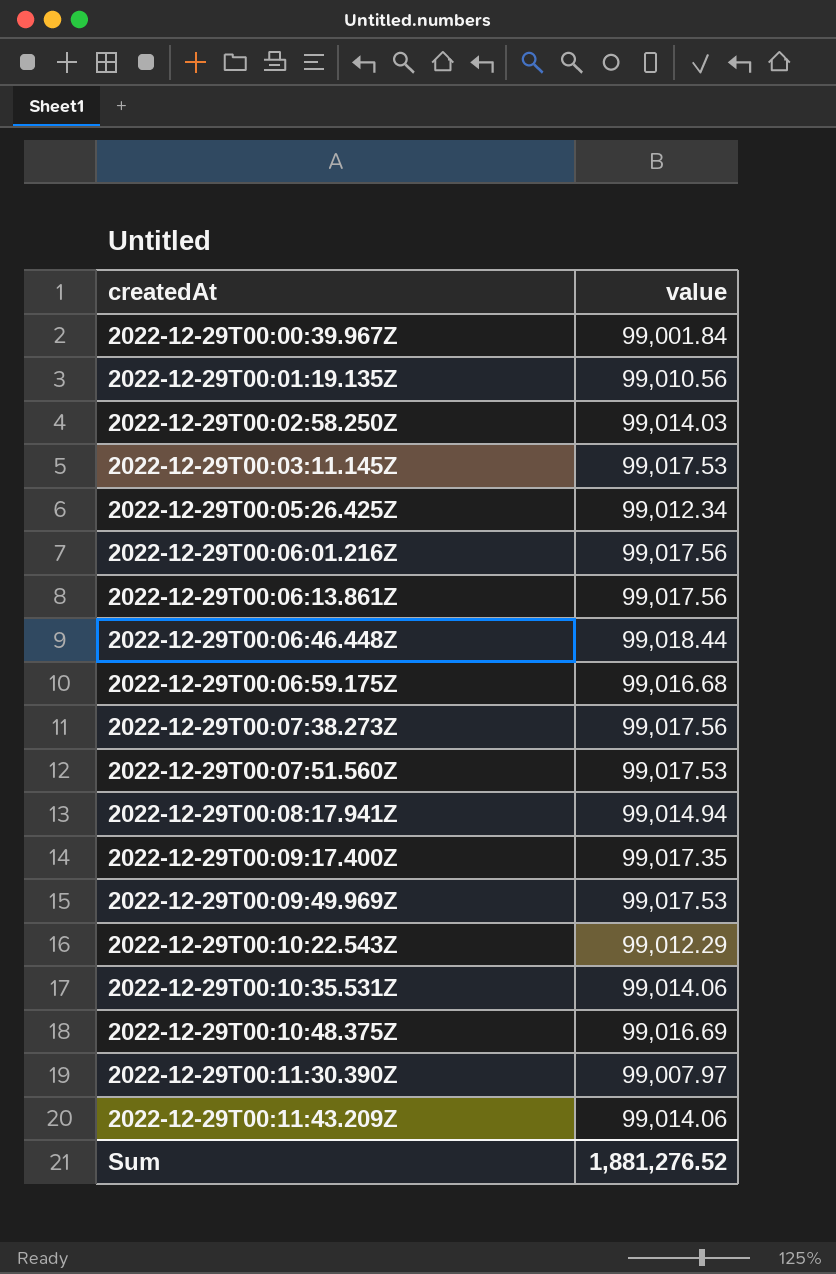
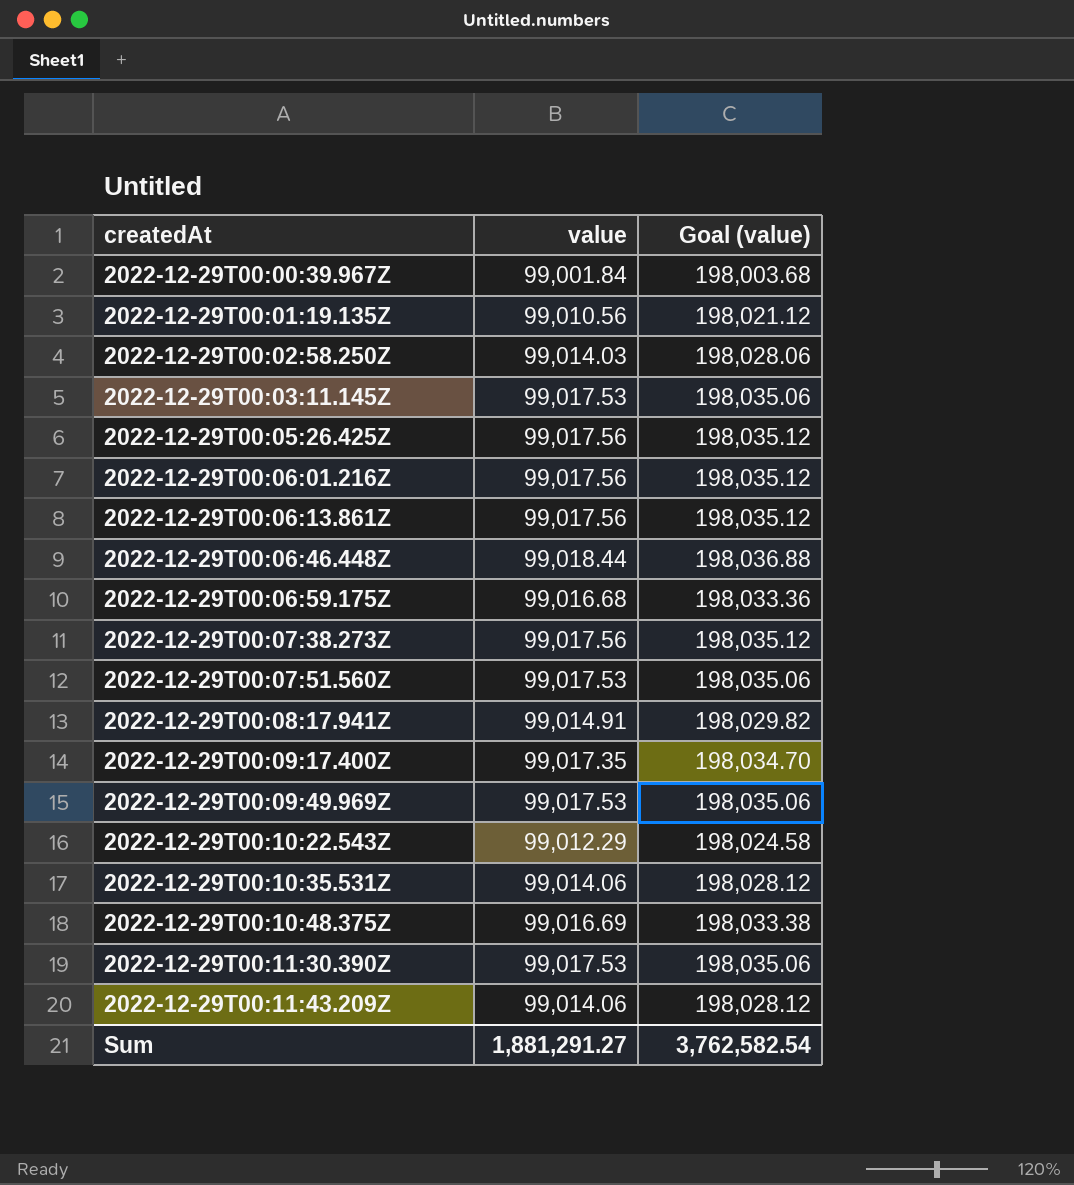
column Goal (value) | formula: none -> [value] * 2
2022-12-29T00:05:26.425Z | value: 99,012.34 -> 99,017.56
2022-12-29T00:08:17.941Z | value: 99,014.94 -> 99,014.91
2022-12-29T00:11:30.390Z | value: 99,007.97 -> 99,017.53
Sum | value: 1,881,276.52 -> 1,881,291.27

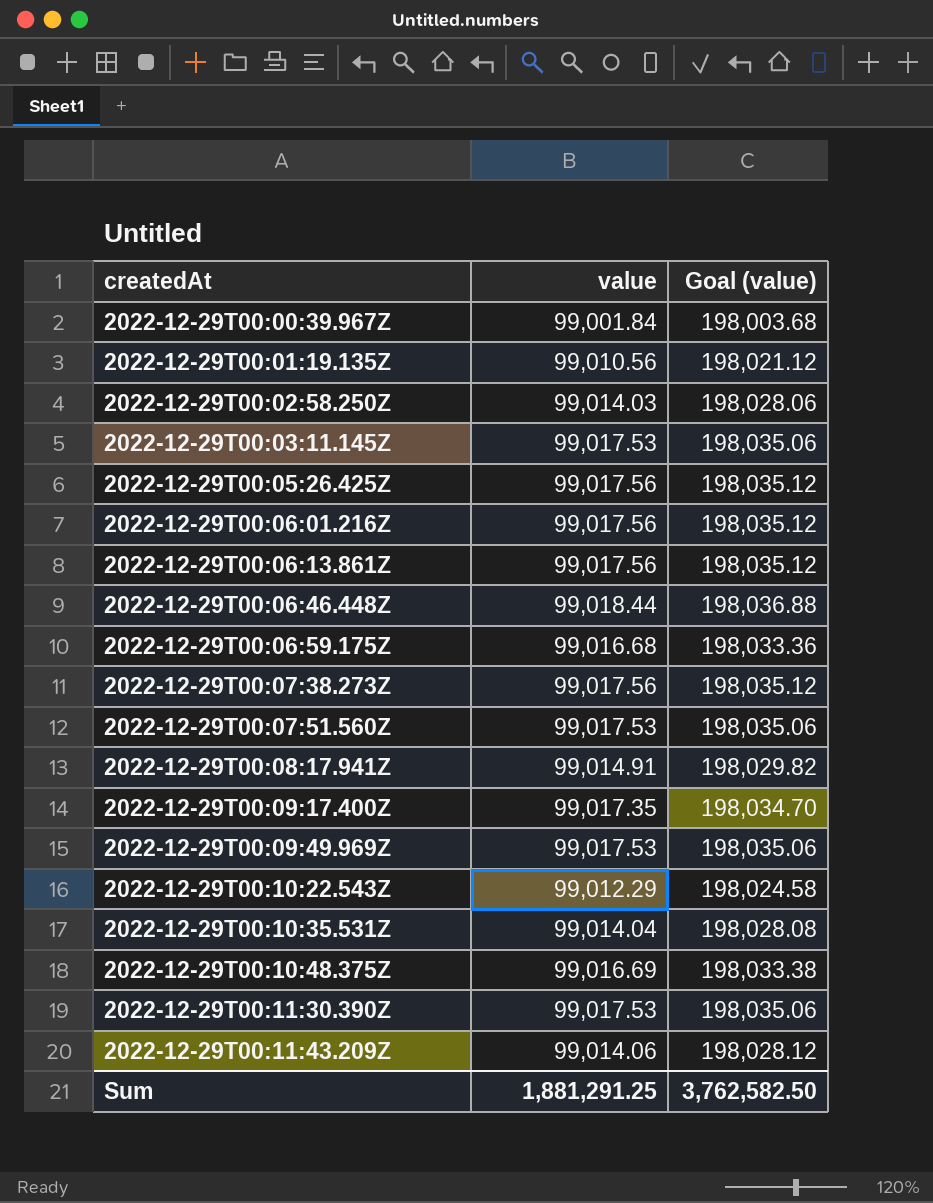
2022-12-29T00:10:35.531Z | value: 99,014.06 -> 99,014.04
2022-12-29T00:10:35.531Z | Goal (value): 198,028.12 -> 198,028.08
Sum | value: 1,881,291.27 -> 1,881,291.25
Sum | Goal (value): 3,762,582.54 -> 3,762,582.50

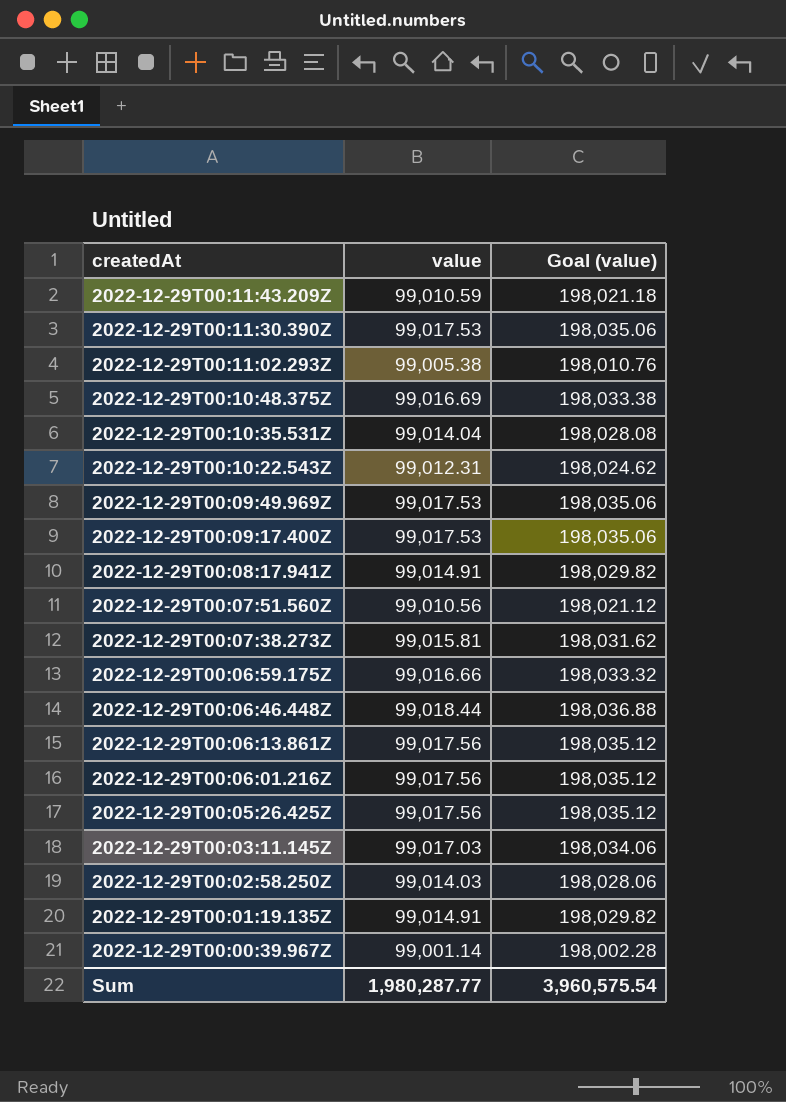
row order: createdAt ascending -> createdAt descending
2022-12-29T00:11:43.209Z | value: 99,014.06 -> 99,010.59
2022-12-29T00:11:43.209Z | Goal (value): 198,028.12 -> 198,021.18
row 2022-12-29T00:11:02.293Z: none -> 99,005.38 | 198,010.76
2022-12-29T00:10:22.543Z | value: 99,012.29 -> 99,012.31
2022-12-29T00:10:22.543Z | Goal (value): 198,024.58 -> 198,024.62
2022-12-29T00:09:17.400Z | value: 99,017.35 -> 99,017.53
2022-12-29T00:09:17.400Z | Goal (value): 198,034.70 -> 198,035.06
2022-12-29T00:07:51.560Z | value: 99,017.53 -> 99,010.56
2022-12-29T00:07:51.560Z | Goal (value): 198,035.06 -> 198,021.12
2022-12-29T00:07:38.273Z | value: 99,017.56 -> 99,015.81
2022-12-29T00:07:38.273Z | Goal (value): 198,035.12 -> 198,031.62
2022-12-29T00:06:59.175Z | value: 99,016.68 -> 99,016.66
2022-12-29T00:06:59.175Z | Goal (value): 198,033.36 -> 198,033.32
2022-12-29T00:03:11.145Z | value: 99,017.53 -> 99,017.03
2022-12-29T00:03:11.145Z | Goal (value): 198,035.06 -> 198,034.06
2022-12-29T00:01:19.135Z | value: 99,010.56 -> 99,014.91
2022-12-29T00:01:19.135Z | Goal (value): 198,021.12 -> 198,029.82
2022-12-29T00:00:39.967Z | value: 99,001.84 -> 99,001.14
2022-12-29T00:00:39.967Z | Goal (value): 198,003.68 -> 198,002.28
Sum | value: 1,881,291.25 -> 1,980,287.77
Sum | Goal (value): 3,762,582.50 -> 3,960,575.54

